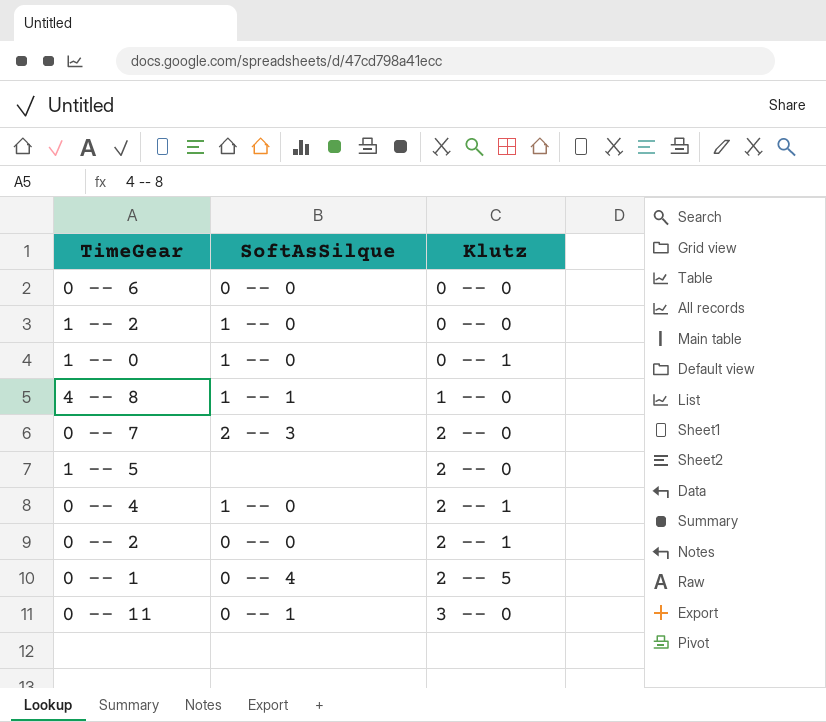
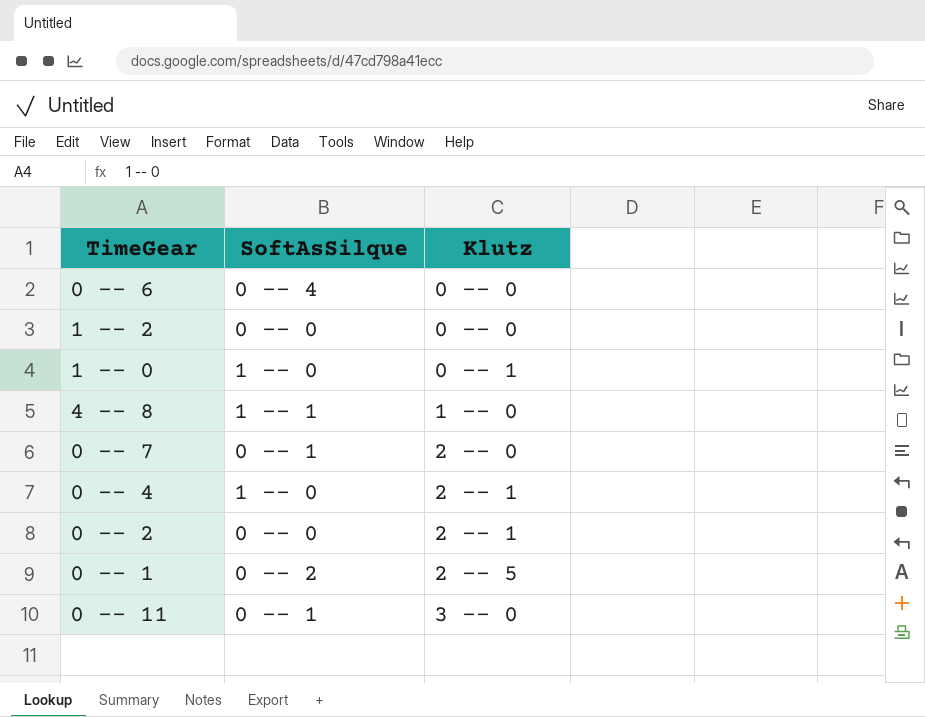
row 1 -- 5: none | 2 -- 0 -> none
0 -- 6 | SoftAsSilque: 0 -- 0 -> 0 -- 4
1 -- 2 | SoftAsSilque: 1 -- 0 -> 0 -- 0
0 -- 7 | SoftAsSilque: 2 -- 3 -> 0 -- 1
0 -- 1 | SoftAsSilque: 0 -- 4 -> 0 -- 2

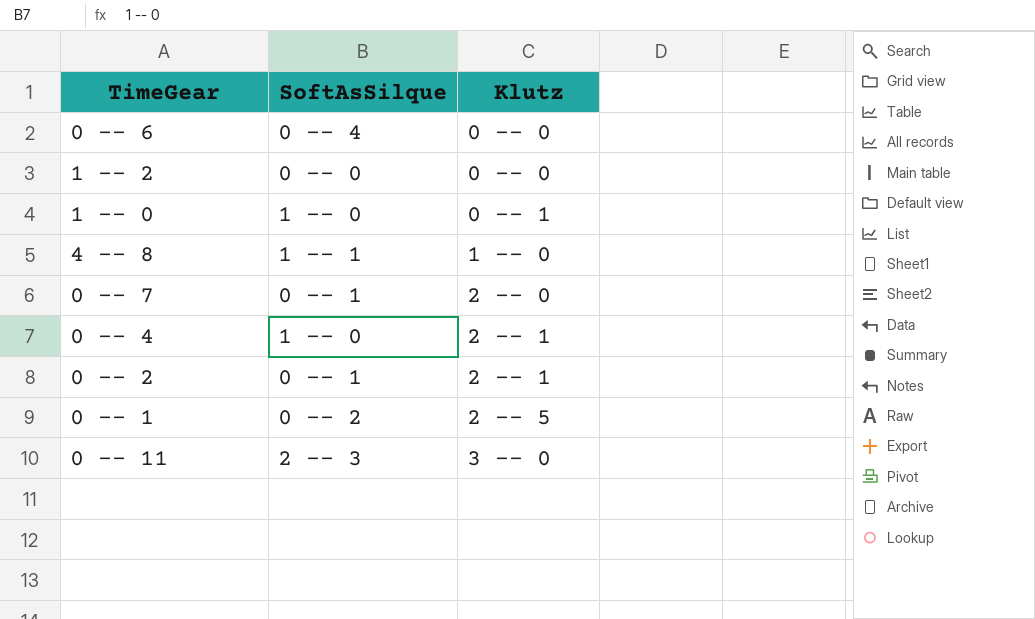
0 -- 2 | SoftAsSilque: 0 -- 0 -> 0 -- 1
0 -- 11 | SoftAsSilque: 0 -- 1 -> 2 -- 3

